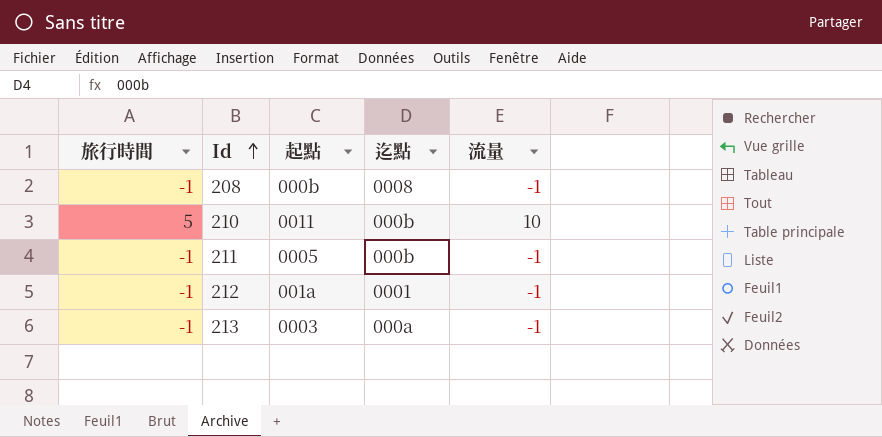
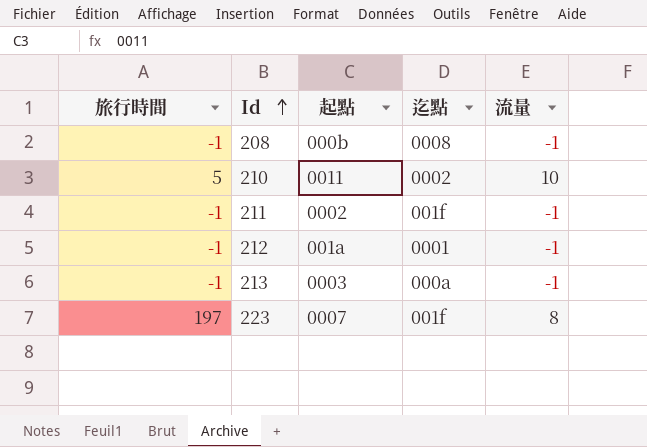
210 | 迄點: 000b -> 0002
211 | 起點: 0005 -> 0002
211 | 迄點: 000b -> 001f
row 223: none -> 197 | 0007 | 001f | 8

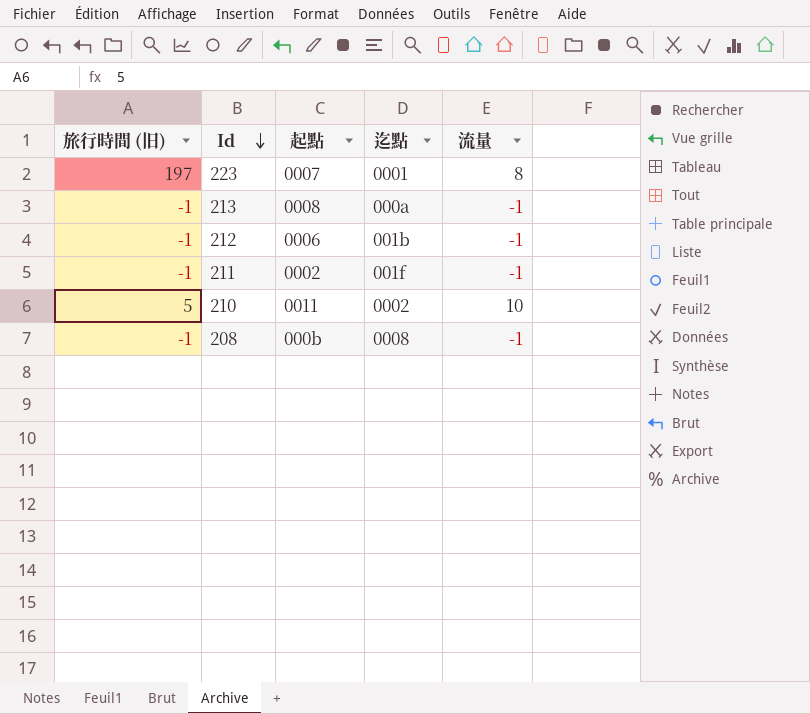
row order: Id ascending -> Id descending
column name: 旅行時間 -> 旅行時間 (旧)
223 | 迄點: 001f -> 0001
213 | 起點: 0003 -> 0008
212 | 起點: 001a -> 0006
212 | 迄點: 0001 -> 001b

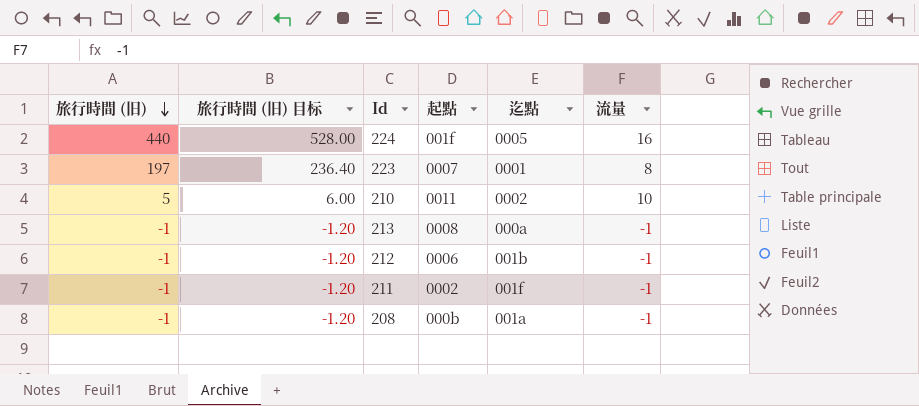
row order: Id descending -> 旅行時間 (旧) descending
column 旅行時間 (旧) 目标 | formula: none -> [旅行時間 (旧)] * 1.2
row 224: none -> 440 | 528.00 | 001f | 0005 | 16
208 | 迄點: 0008 -> 001a

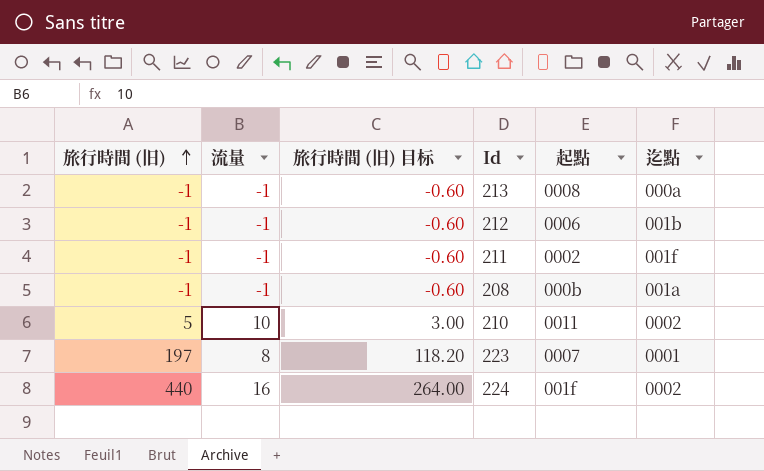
row order: 旅行時間 (旧) descending -> 旅行時間 (旧) ascending
column 流量 | position: 6 -> 2
column 旅行時間 (旧) 目标 | formula: [旅行時間 (旧)] * 1.2 -> [旅行時間 (旧)] * 0.6
224 | 迄點: 0005 -> 0002

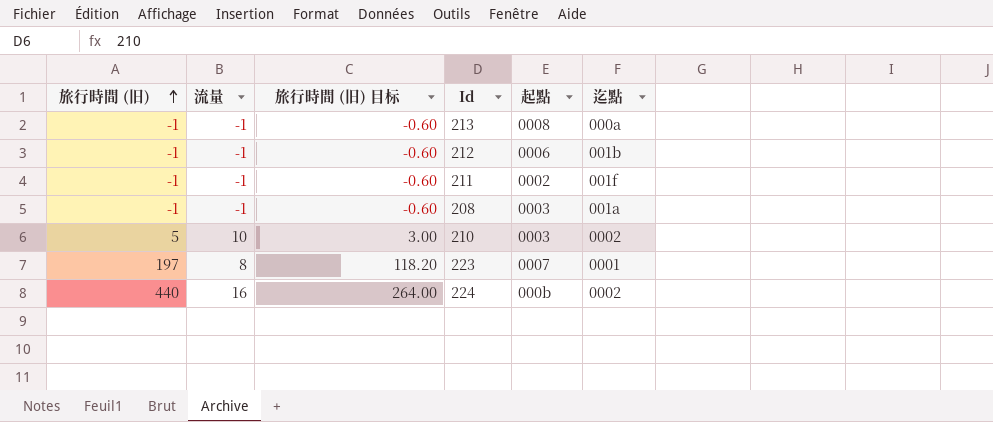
208 | 起點: 000b -> 0003
210 | 起點: 0011 -> 0003
224 | 起點: 001f -> 000b

